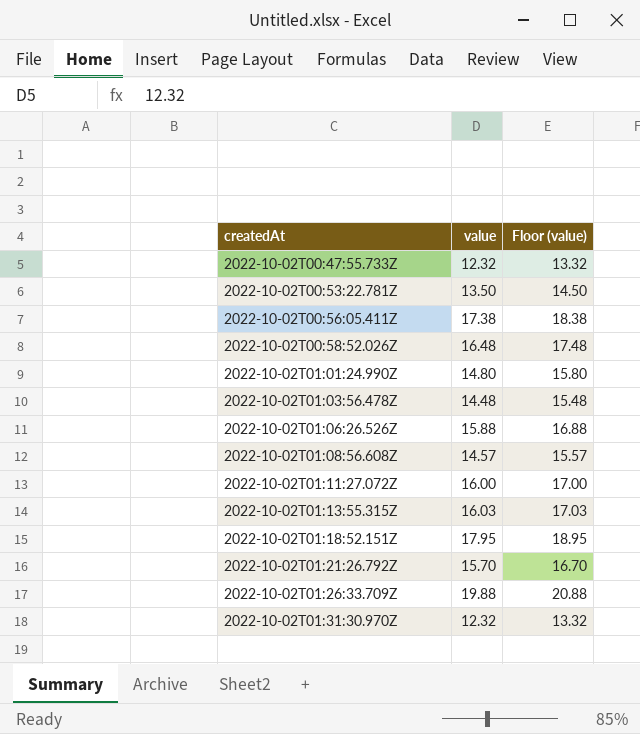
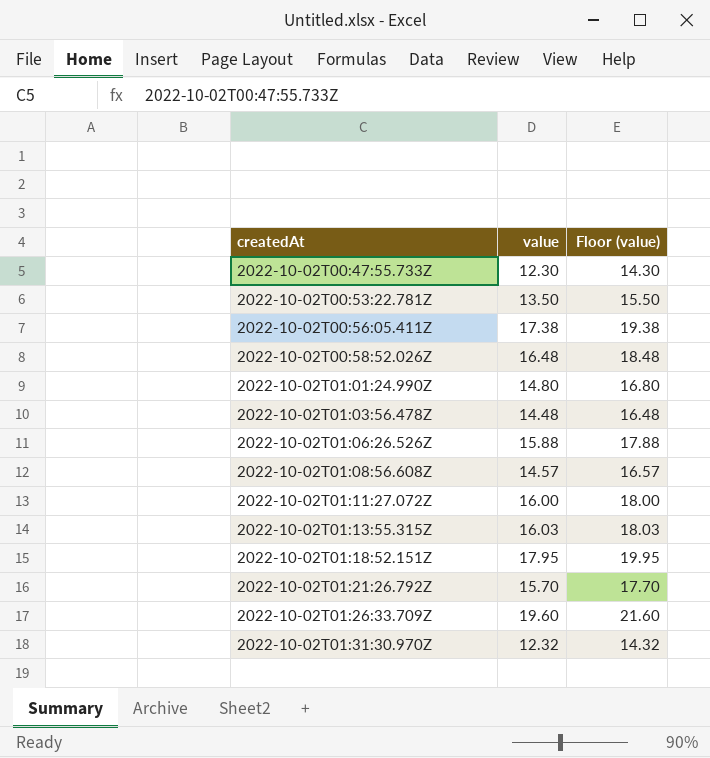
column Floor (value) | formula: [value] + 1 -> [value] + 2
2022-10-02T00:47:55.733Z | value: 12.32 -> 12.30
2022-10-02T01:26:33.709Z | value: 19.88 -> 19.60

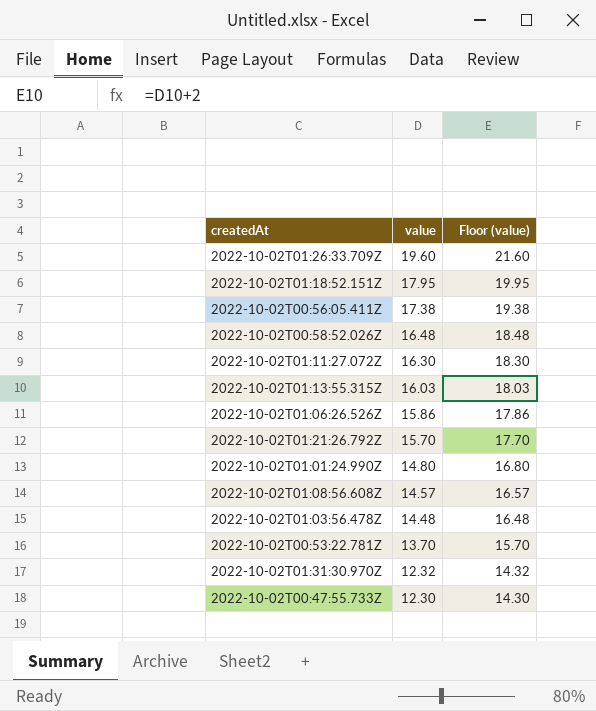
row order: createdAt ascending -> value descending
2022-10-02T01:11:27.072Z | value: 16.00 -> 16.30
2022-10-02T01:11:27.072Z | Floor (value): 18.00 -> 18.30
2022-10-02T01:06:26.526Z | value: 15.88 -> 15.86
2022-10-02T01:06:26.526Z | Floor (value): 17.88 -> 17.86
2022-10-02T00:53:22.781Z | value: 13.50 -> 13.70
2022-10-02T00:53:22.781Z | Floor (value): 15.50 -> 15.70

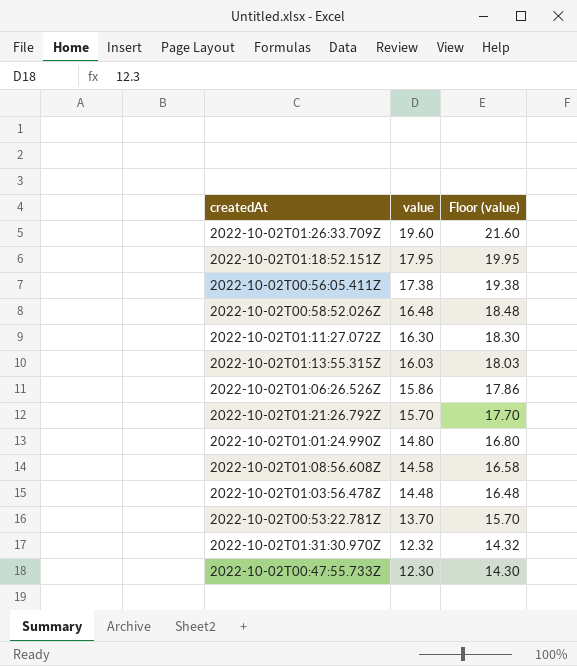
2022-10-02T01:08:56.608Z | value: 14.57 -> 14.58
2022-10-02T01:08:56.608Z | Floor (value): 16.57 -> 16.58

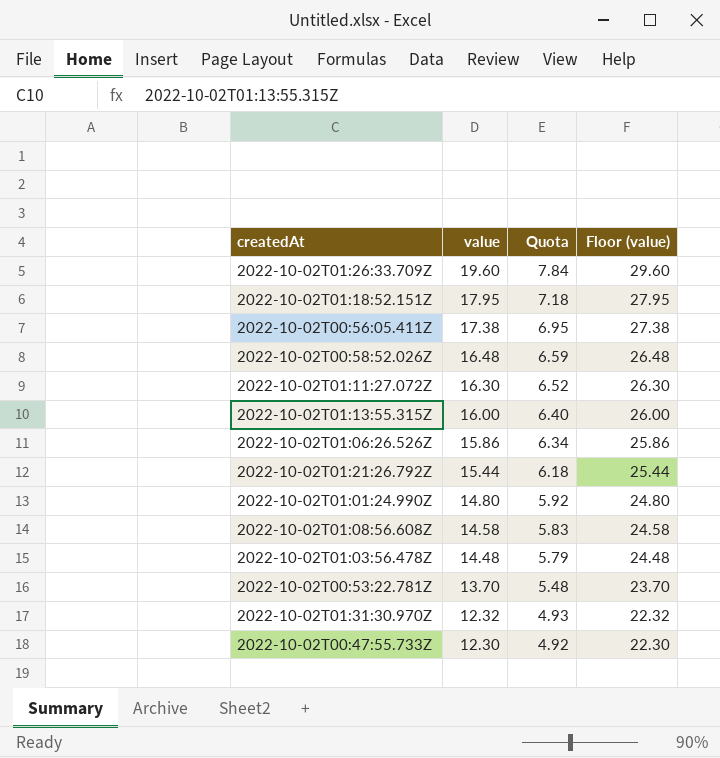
column Quota | formula: none -> [value] * 0.4
column Floor (value) | formula: [value] + 2 -> [value] + 10
2022-10-02T01:13:55.315Z | value: 16.03 -> 16.00
2022-10-02T01:21:26.792Z | value: 15.70 -> 15.44

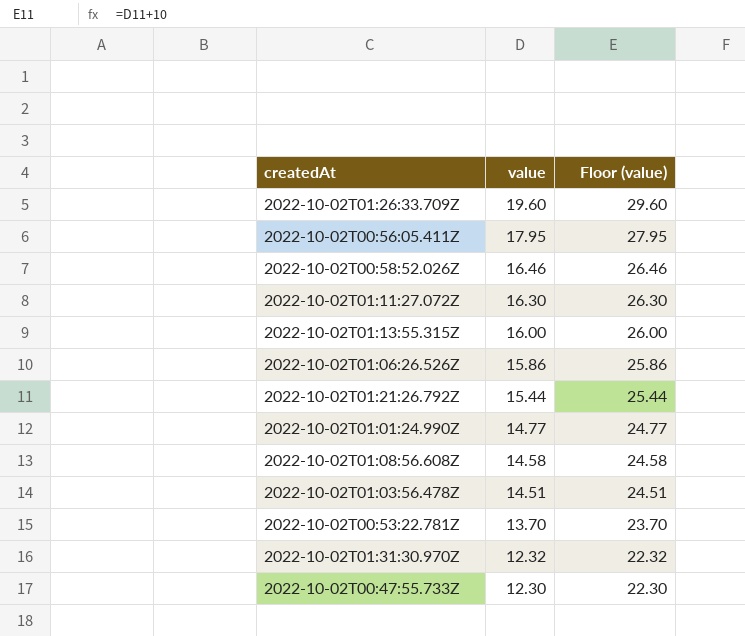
column Quota | formula: [value] * 0.4 -> none
row 2022-10-02T01:18:52.151Z: 17.95 | 7.18 | 27.95 -> none
2022-10-02T00:56:05.411Z | value: 17.38 -> 17.95
2022-10-02T00:56:05.411Z | Floor (value): 27.38 -> 27.95
2022-10-02T00:58:52.026Z | value: 16.48 -> 16.46
2022-10-02T00:58:52.026Z | Floor (value): 26.48 -> 26.46
2022-10-02T01:01:24.990Z | value: 14.80 -> 14.77
2022-10-02T01:01:24.990Z | Floor (value): 24.80 -> 24.77
2022-10-02T01:03:56.478Z | value: 14.48 -> 14.51
2022-10-02T01:03:56.478Z | Floor (value): 24.48 -> 24.51

